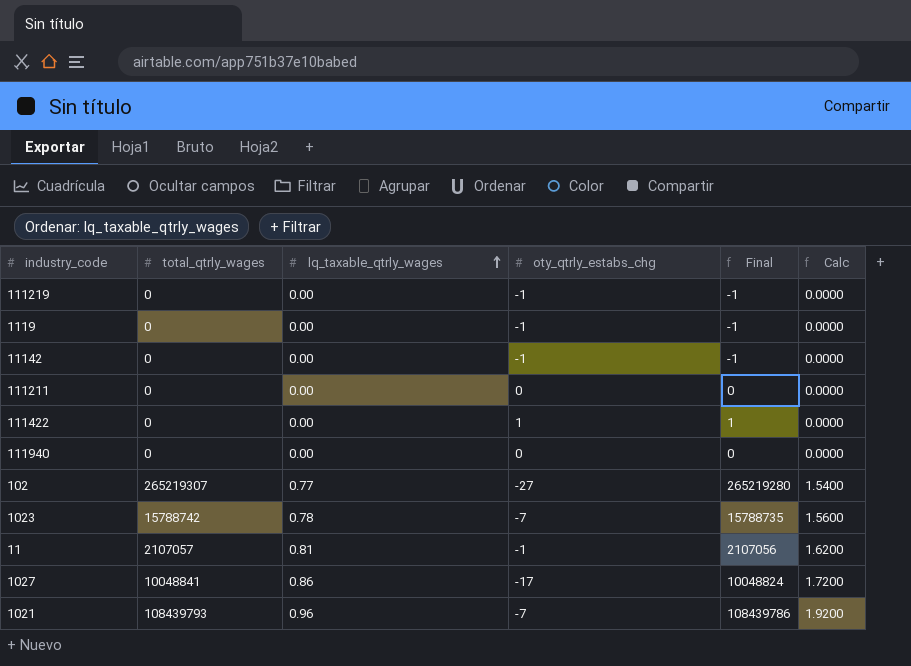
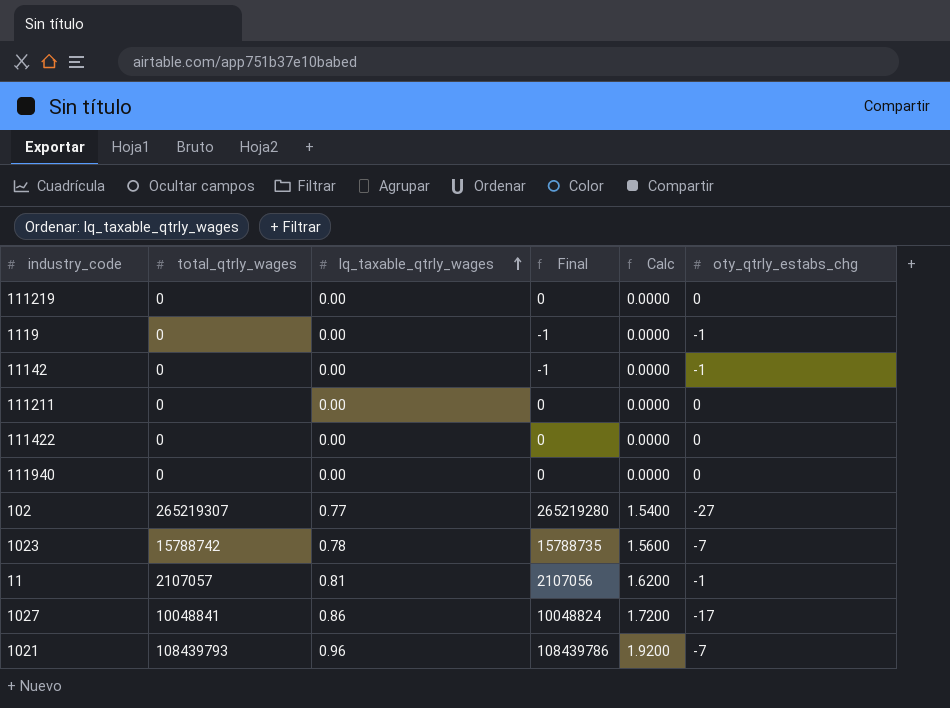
column oty_qtrly_estabs_chg | position: 4 -> 6
111219 | Final: -1 -> 0
111219 | oty_qtrly_estabs_chg: -1 -> 0
111422 | Final: 1 -> 0
111422 | oty_qtrly_estabs_chg: 1 -> 0

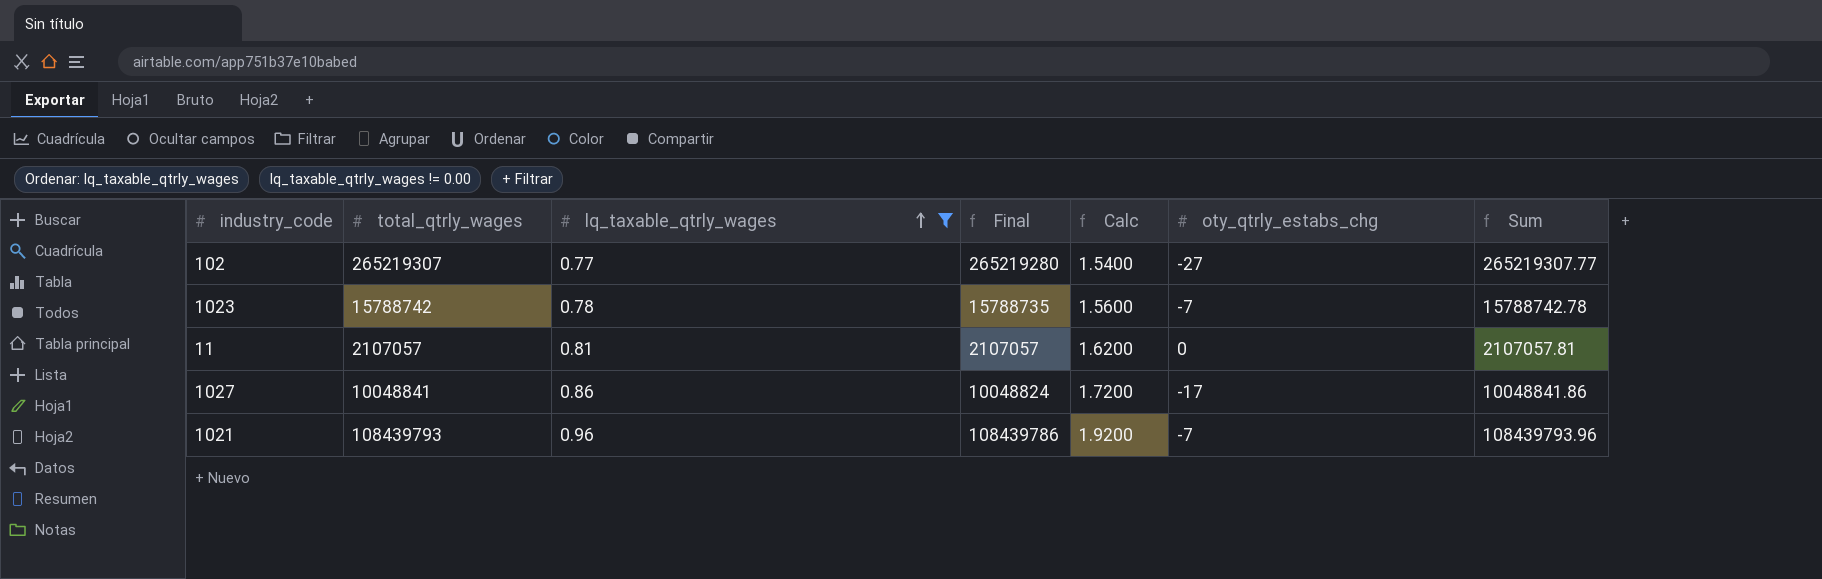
filter: none -> lq_taxable_qtrly_wages != 0.00
column Sum | formula: none -> [total_qtrly_wages] + [lq_taxable_qtrly_wages]
11 | Final: 2107056 -> 2107057
11 | oty_qtrly_estabs_chg: -1 -> 0

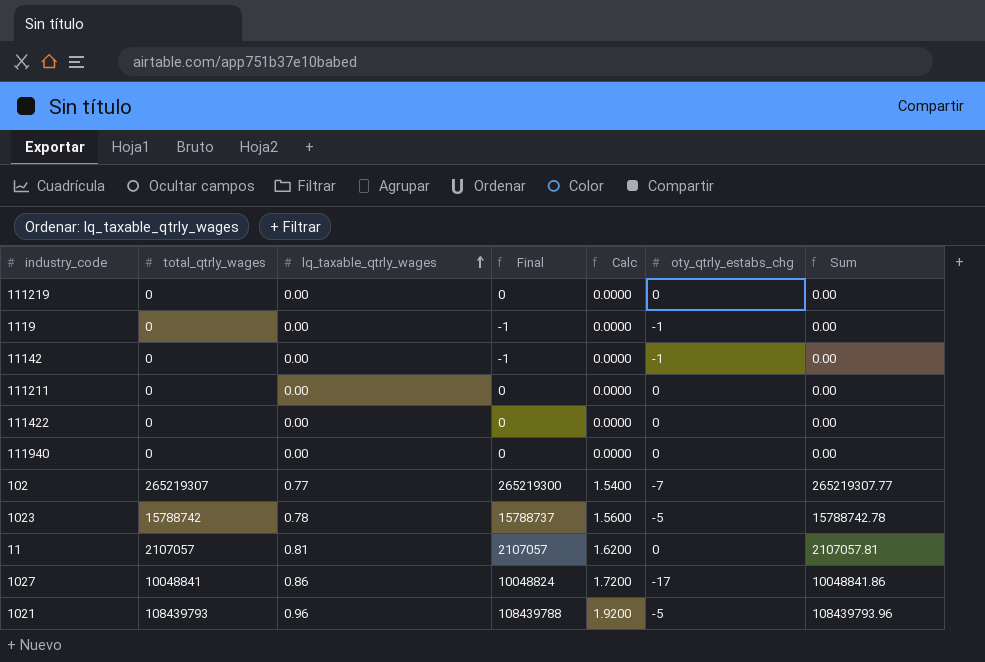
filter: lq_taxable_qtrly_wages != 0.00 -> none
102 | Final: 265219280 -> 265219300
102 | oty_qtrly_estabs_chg: -27 -> -7
1023 | Final: 15788735 -> 15788737
1023 | oty_qtrly_estabs_chg: -7 -> -5
1021 | Final: 108439786 -> 108439788
1021 | oty_qtrly_estabs_chg: -7 -> -5

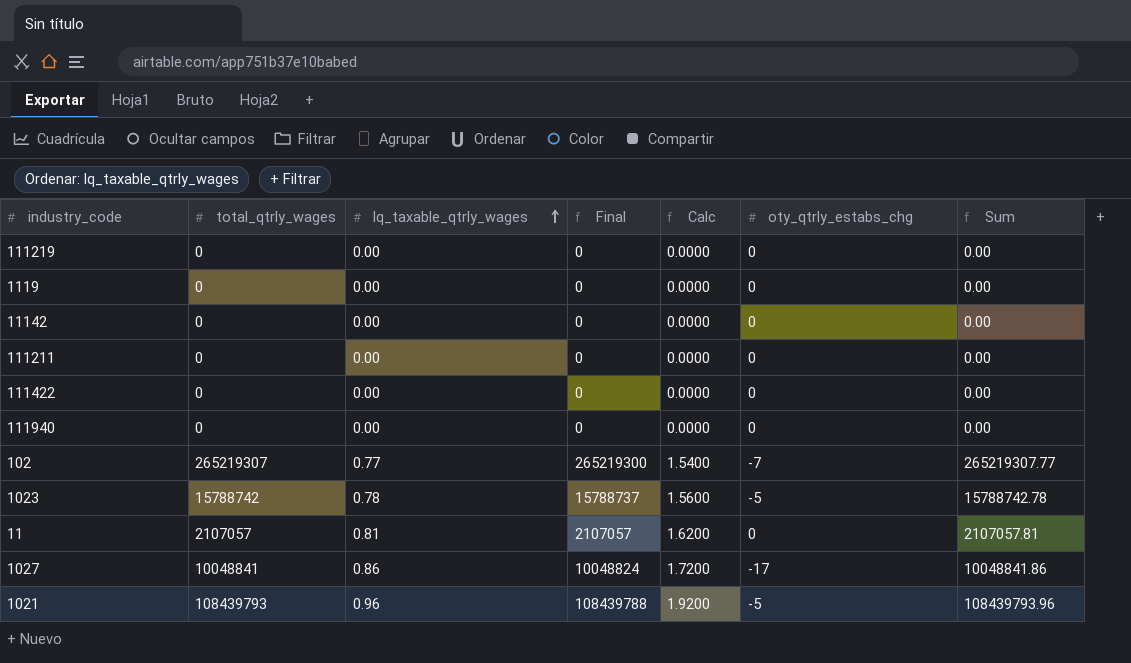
1119 | Final: -1 -> 0
1119 | oty_qtrly_estabs_chg: -1 -> 0
11142 | Final: -1 -> 0
11142 | oty_qtrly_estabs_chg: -1 -> 0

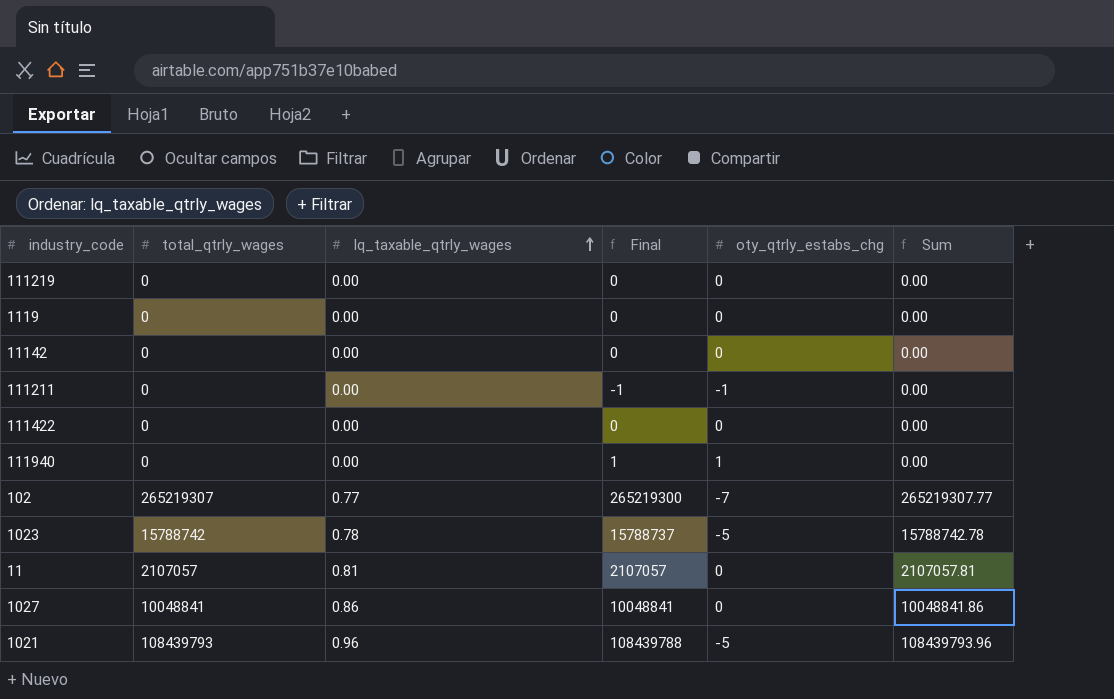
column Calc | formula: [lq_taxable_qtrly_wages] * 2 -> none
111211 | Final: 0 -> -1
111211 | oty_qtrly_estabs_chg: 0 -> -1
111940 | Final: 0 -> 1
111940 | oty_qtrly_estabs_chg: 0 -> 1
1027 | Final: 10048824 -> 10048841
1027 | oty_qtrly_estabs_chg: -17 -> 0

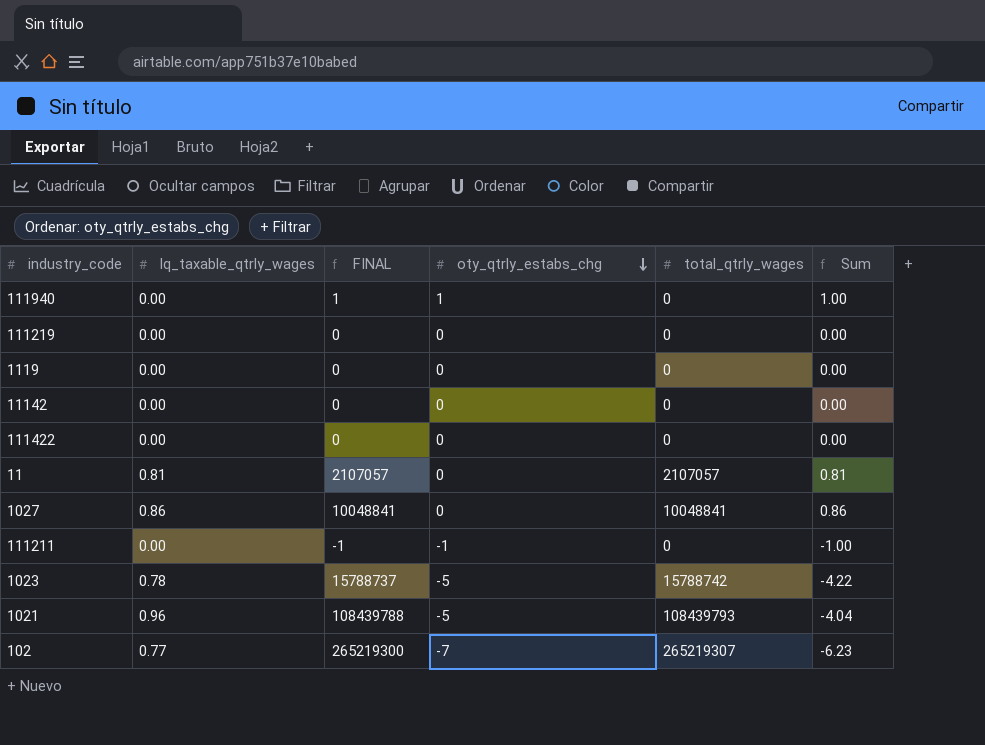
row order: lq_taxable_qtrly_wages ascending -> oty_qtrly_estabs_chg descending
column name: Final -> FINAL
column total_qtrly_wages | position: 2 -> 5
column Sum | formula: [total_qtrly_wages] + [lq_taxable_qtrly_wages] -> [lq_taxable_qtrly_wages] + [oty_qtrly_estabs_chg]

